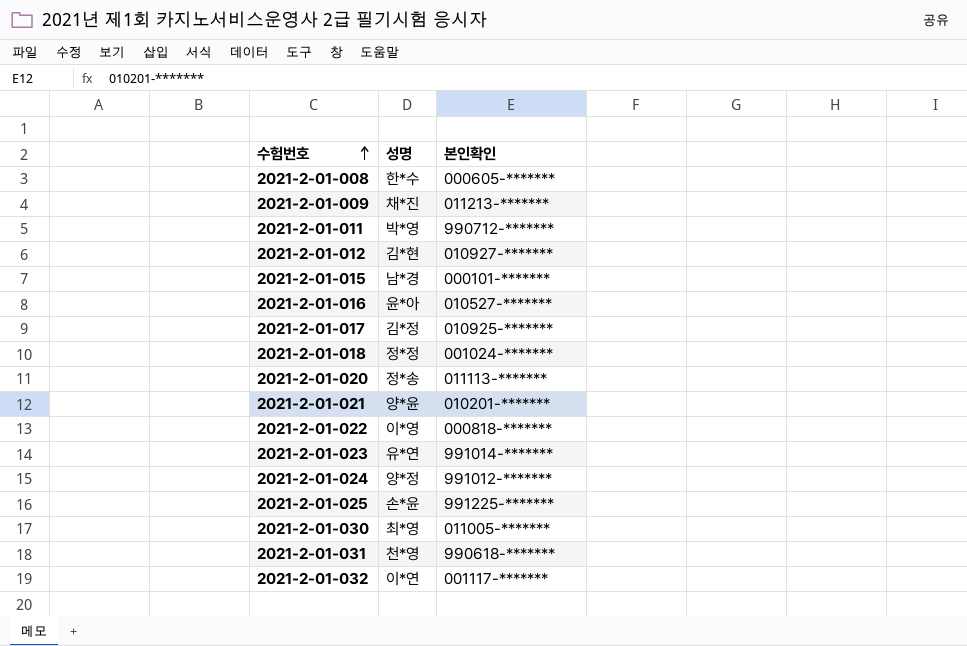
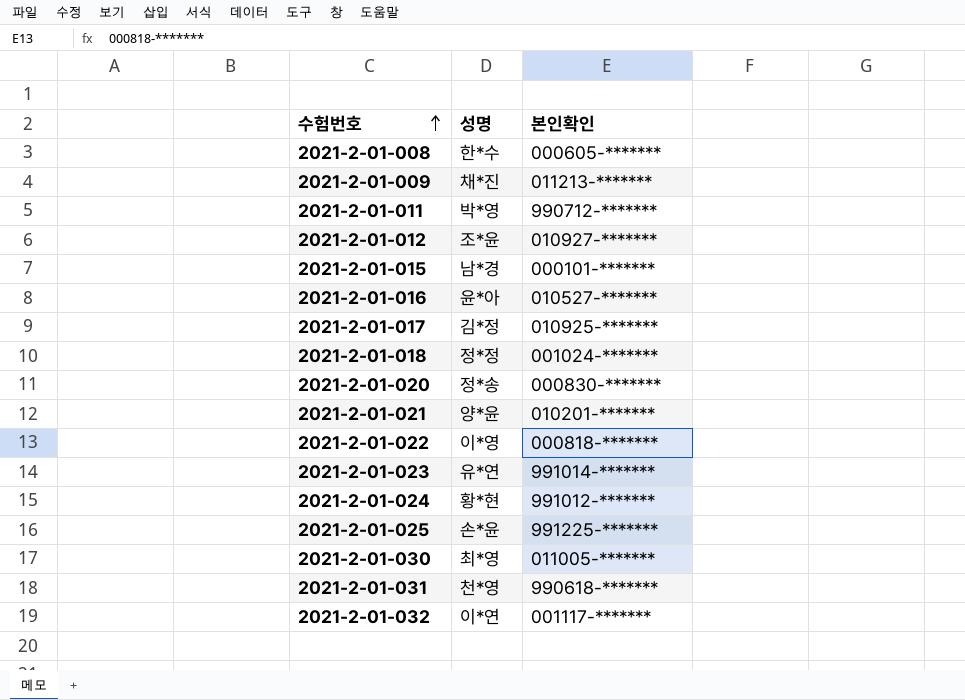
2021-2-01-012 | 성명: 김*현 -> 조*윤
2021-2-01-020 | 본인확인: 011113-******* -> 000830-*******
2021-2-01-024 | 성명: 양*정 -> 황*현

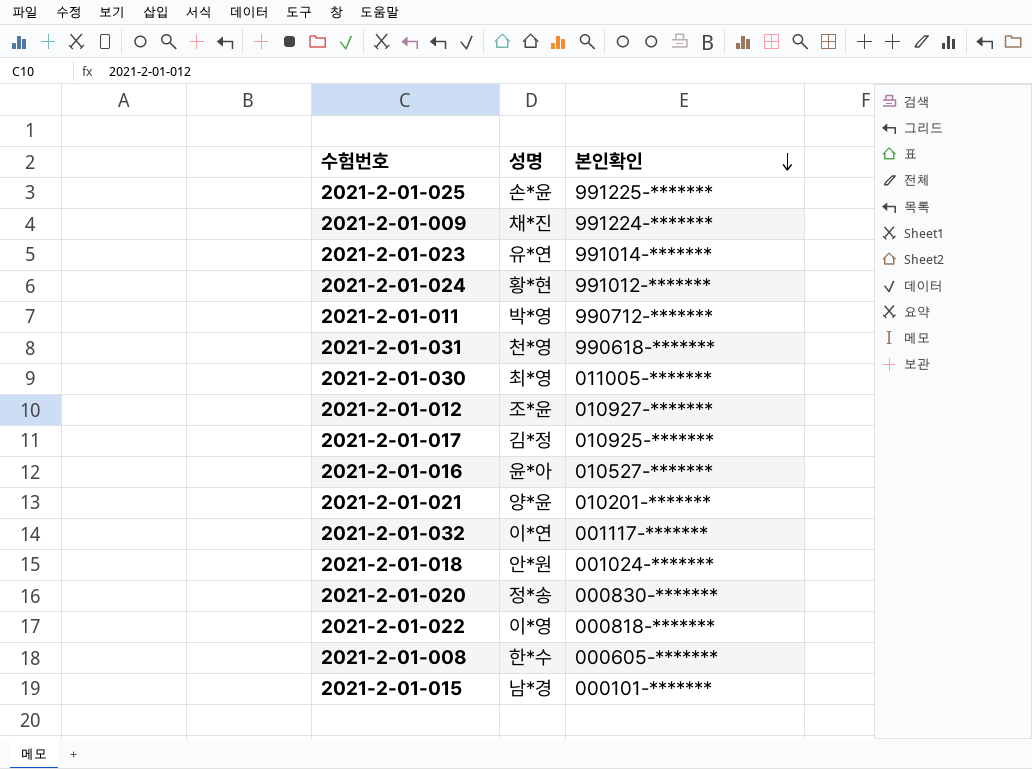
row order: 수험번호 ascending -> 본인확인 descending
2021-2-01-009 | 본인확인: 011213-******* -> 991224-*******
2021-2-01-018 | 성명: 정*정 -> 안*원

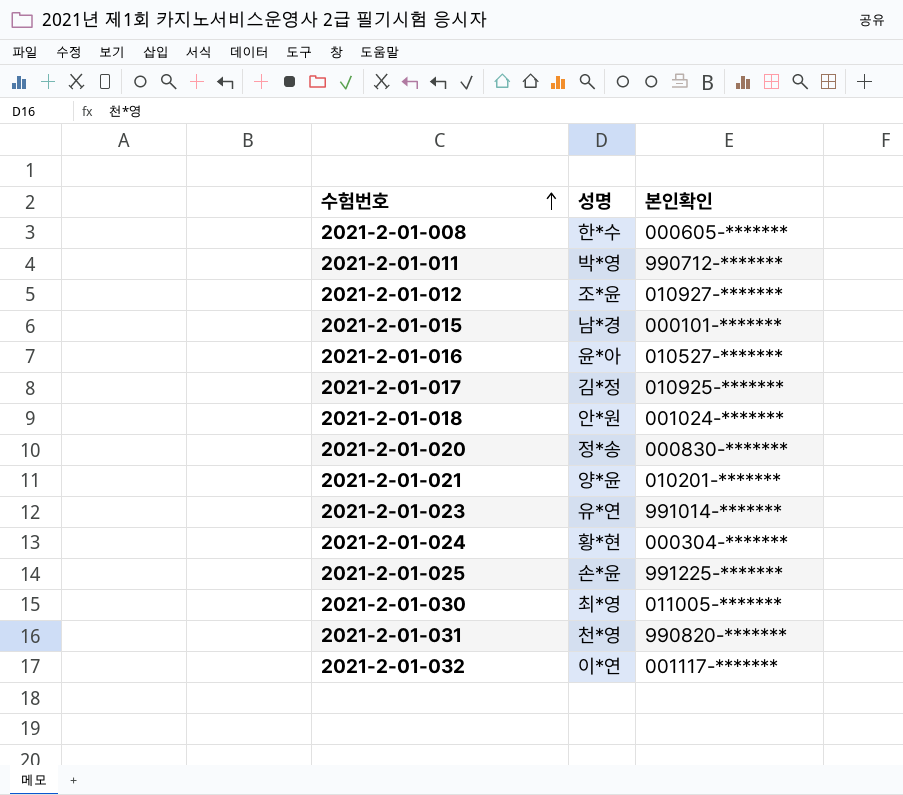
row order: 본인확인 descending -> 수험번호 ascending
row 2021-2-01-009: 채*진 | 991224-******* -> none
row 2021-2-01-022: 이*영 | 000818-******* -> none
2021-2-01-024 | 본인확인: 991012-******* -> 000304-*******
2021-2-01-031 | 본인확인: 990618-******* -> 990820-*******

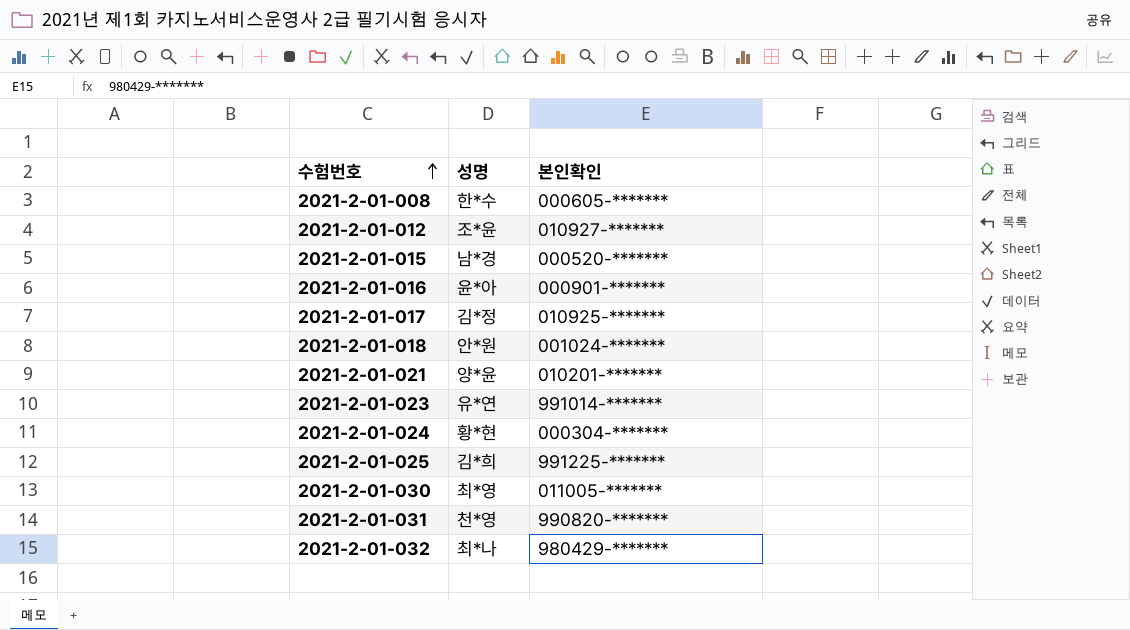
row 2021-2-01-011: 박*영 | 990712-******* -> none
row 2021-2-01-020: 정*송 | 000830-******* -> none
2021-2-01-015 | 본인확인: 000101-******* -> 000520-*******
2021-2-01-016 | 본인확인: 010527-******* -> 000901-*******
2021-2-01-025 | 성명: 손*윤 -> 김*희
2021-2-01-032 | 성명: 이*연 -> 최*나
2021-2-01-032 | 본인확인: 001117-******* -> 980429-*******

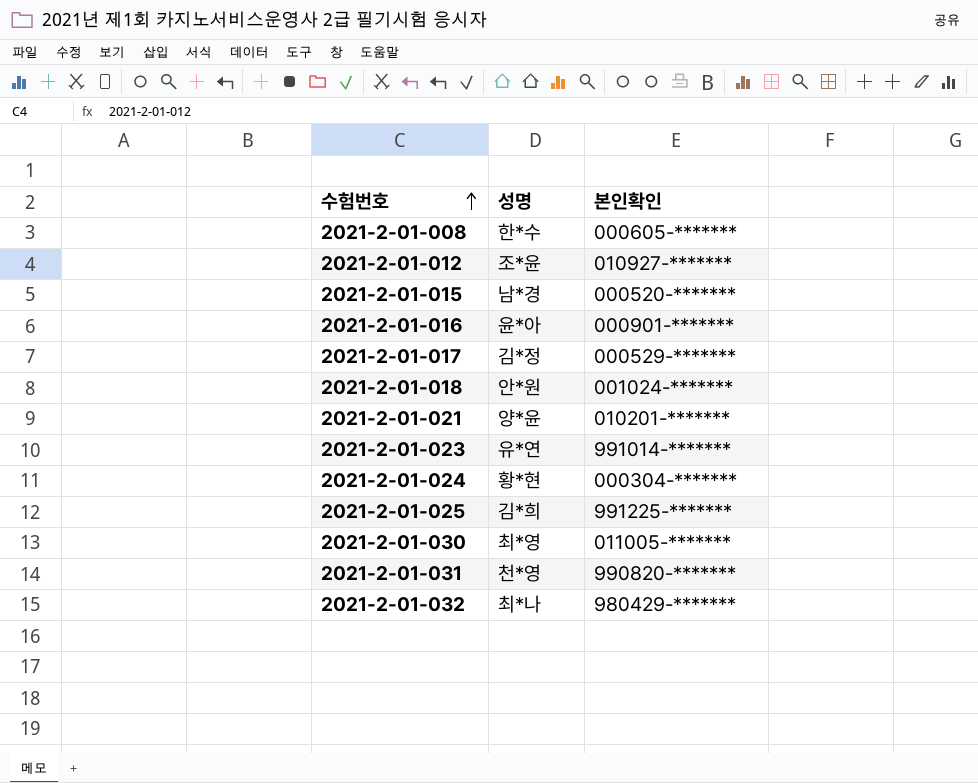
2021-2-01-017 | 본인확인: 010925-******* -> 000529-*******

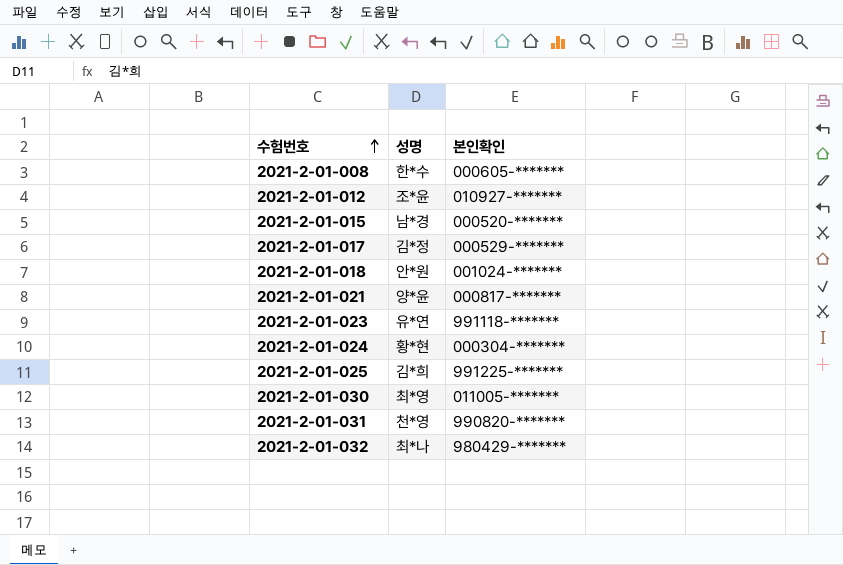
row 2021-2-01-016: 윤*아 | 000901-******* -> none
2021-2-01-021 | 본인확인: 010201-******* -> 000817-*******
2021-2-01-023 | 본인확인: 991014-******* -> 991118-*******

